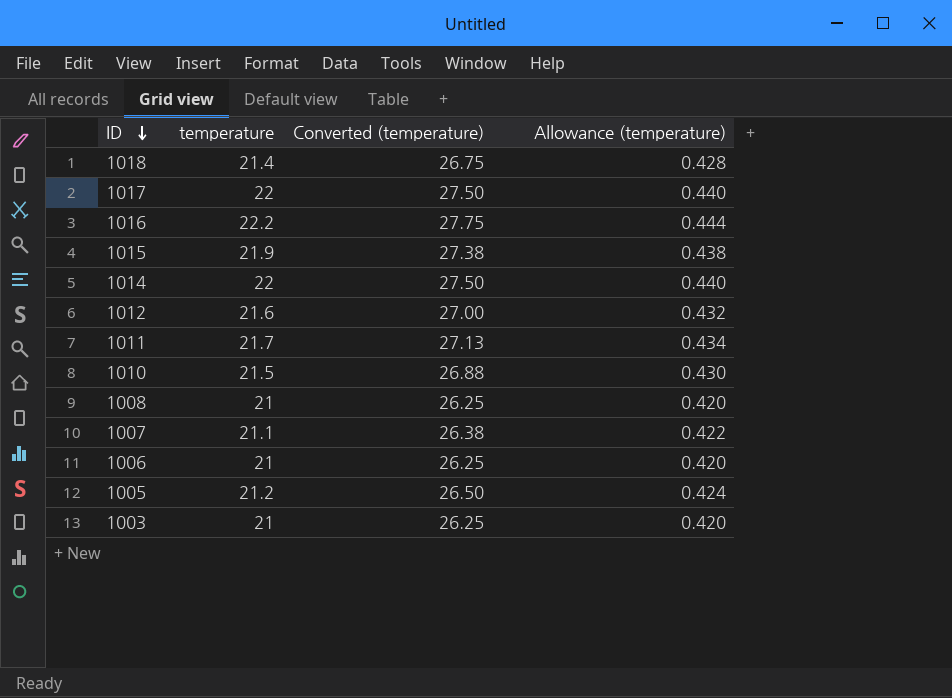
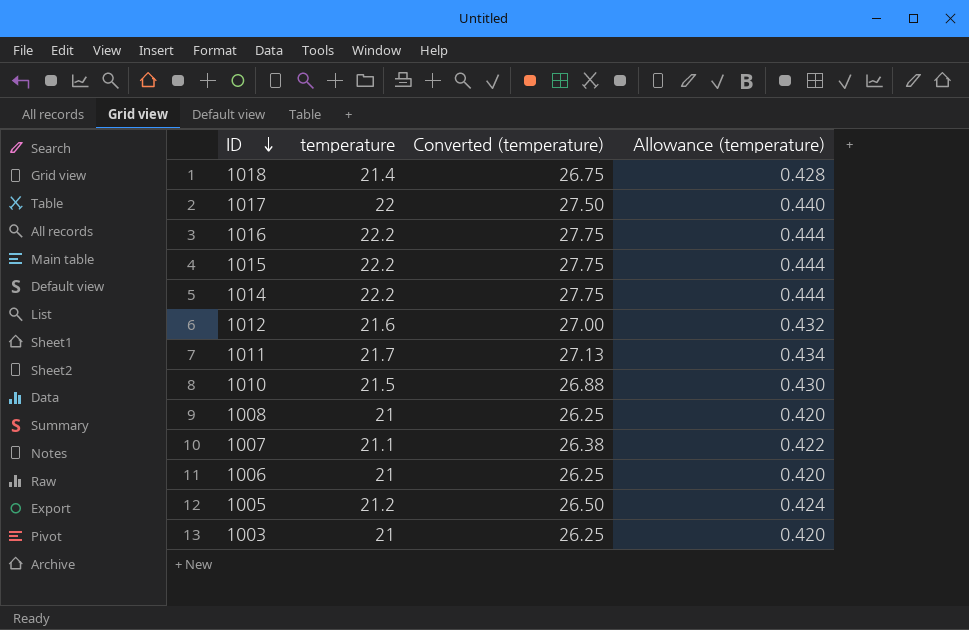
1015 | temperature: 21.9 -> 22.2
1015 | Converted (temperature): 27.38 -> 27.75
1015 | Allowance (temperature): 0.438 -> 0.444
1014 | temperature: 22 -> 22.2
1014 | Converted (temperature): 27.50 -> 27.75
1014 | Allowance (temperature): 0.440 -> 0.444

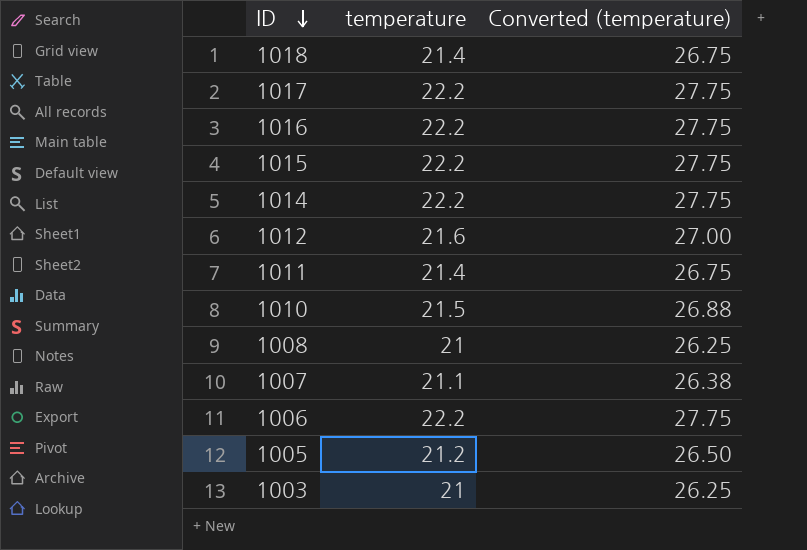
column Allowance (temperature) | formula: [temperature] * 0.02 -> none
1017 | temperature: 22 -> 22.2
1017 | Converted (temperature): 27.50 -> 27.75
1011 | temperature: 21.7 -> 21.4
1011 | Converted (temperature): 27.13 -> 26.75
1006 | temperature: 21 -> 22.2
1006 | Converted (temperature): 26.25 -> 27.75

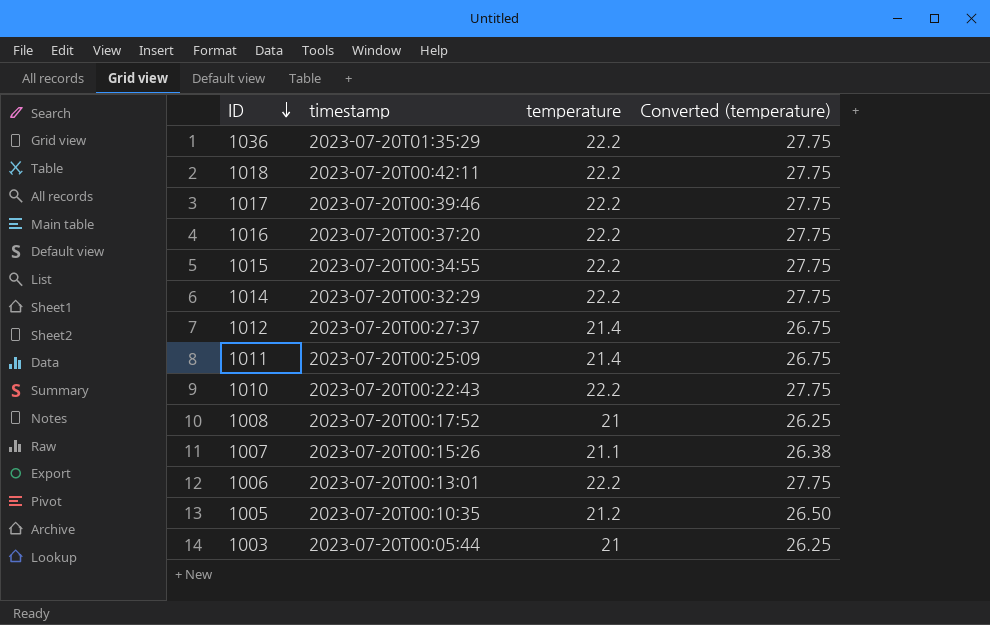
column timestamp | position: none -> 2
row 1036: none -> 2023-07-20T01:35:29 | 22.2 | 27.75
1018 | temperature: 21.4 -> 22.2
1018 | Converted (temperature): 26.75 -> 27.75
1012 | temperature: 21.6 -> 21.4
1012 | Converted (temperature): 27.00 -> 26.75
1010 | temperature: 21.5 -> 22.2
1010 | Converted (temperature): 26.88 -> 27.75

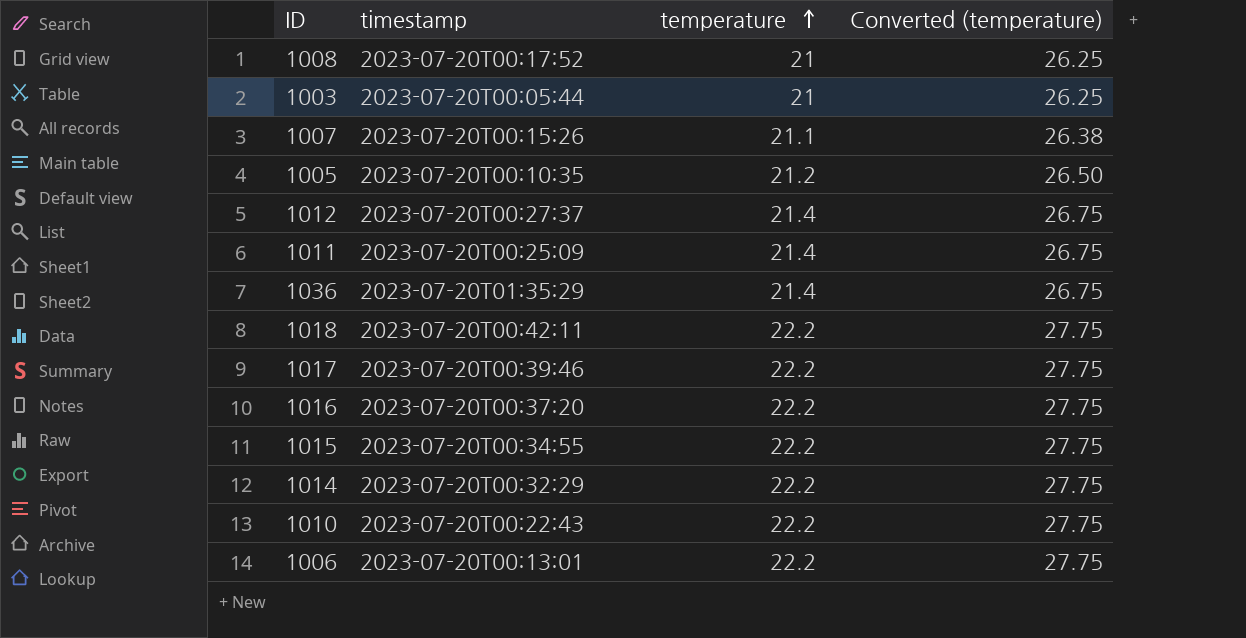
row order: ID descending -> temperature ascending
1036 | temperature: 22.2 -> 21.4
1036 | Converted (temperature): 27.75 -> 26.75

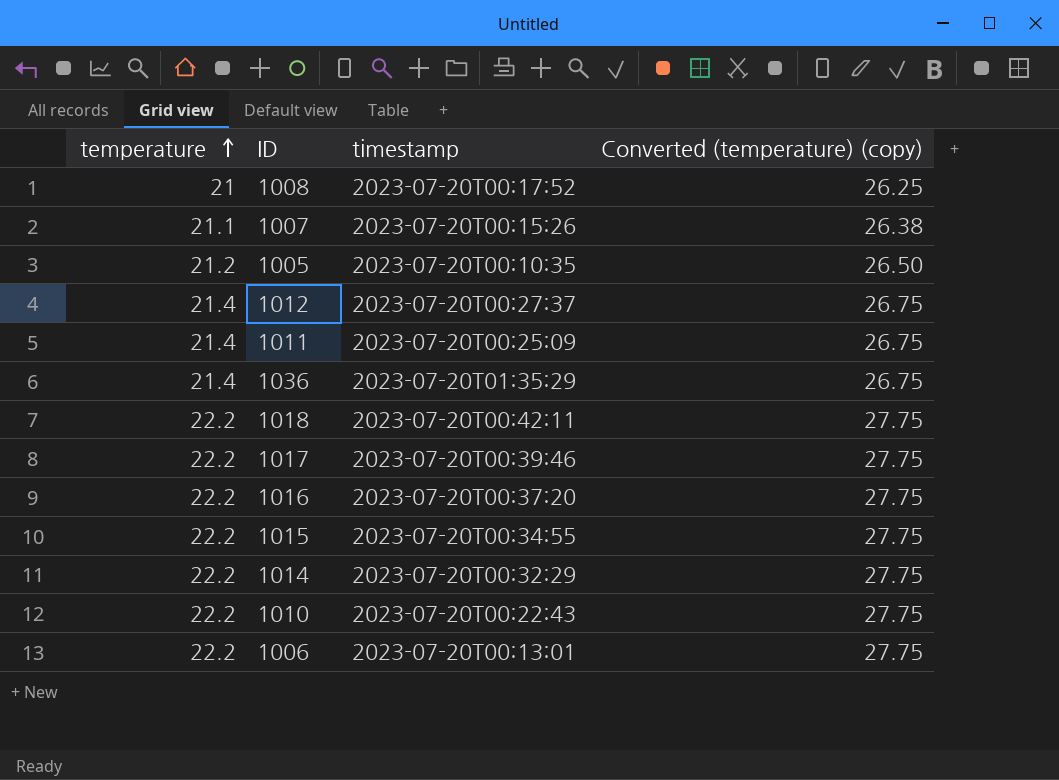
column temperature | position: 3 -> 1
column name: Converted (temperature) -> Converted (temperature) (copy)
row 1003: 2023-07-20T00:05:44 | 21 | 26.25 -> none

